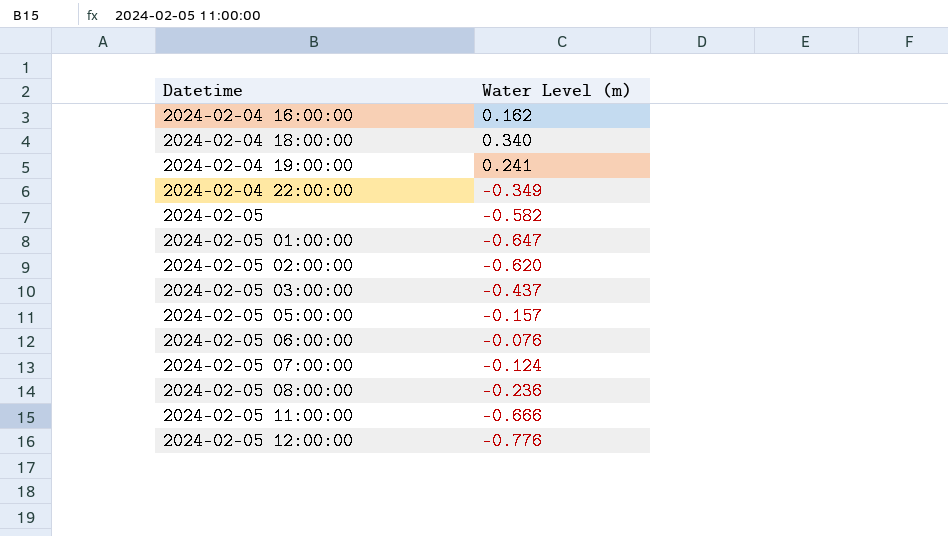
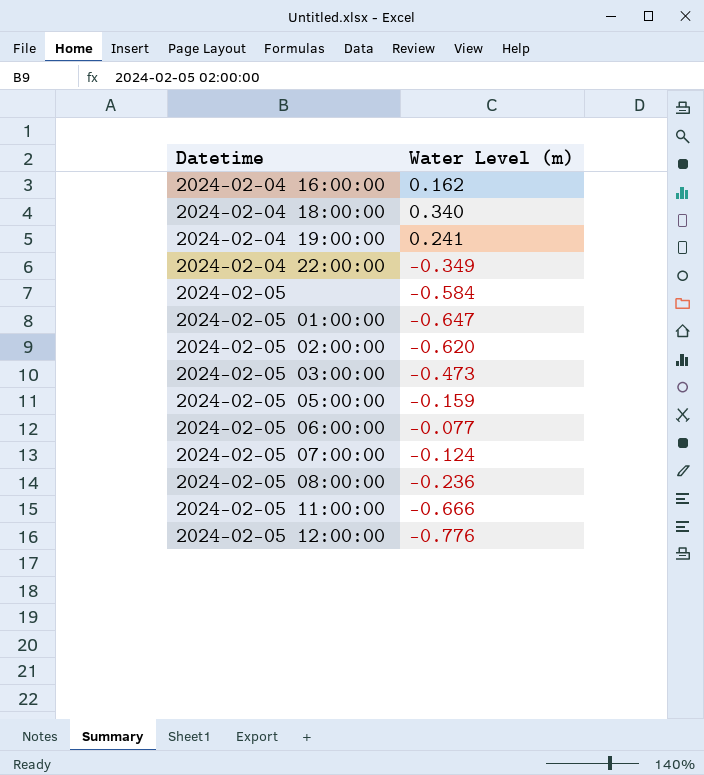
2024-02-05 | Water Level (m): -0.582 -> -0.584
2024-02-05 03:00:00 | Water Level (m): -0.437 -> -0.473
2024-02-05 05:00:00 | Water Level (m): -0.157 -> -0.159
2024-02-05 06:00:00 | Water Level (m): -0.076 -> -0.077

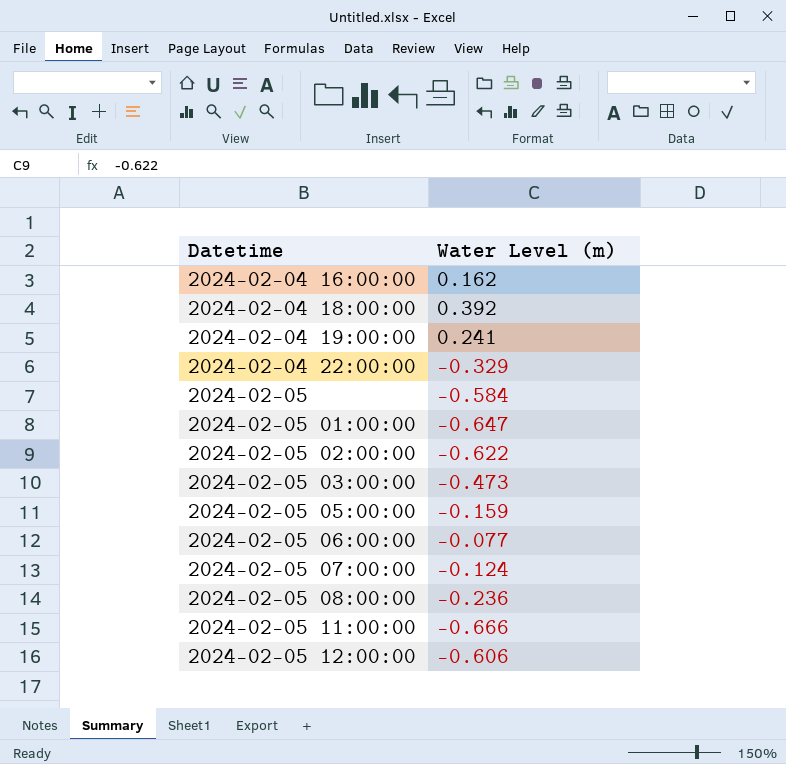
2024-02-04 18:00:00 | Water Level (m): 0.340 -> 0.392
2024-02-04 22:00:00 | Water Level (m): -0.349 -> -0.329
2024-02-05 02:00:00 | Water Level (m): -0.620 -> -0.622
2024-02-05 12:00:00 | Water Level (m): -0.776 -> -0.606

